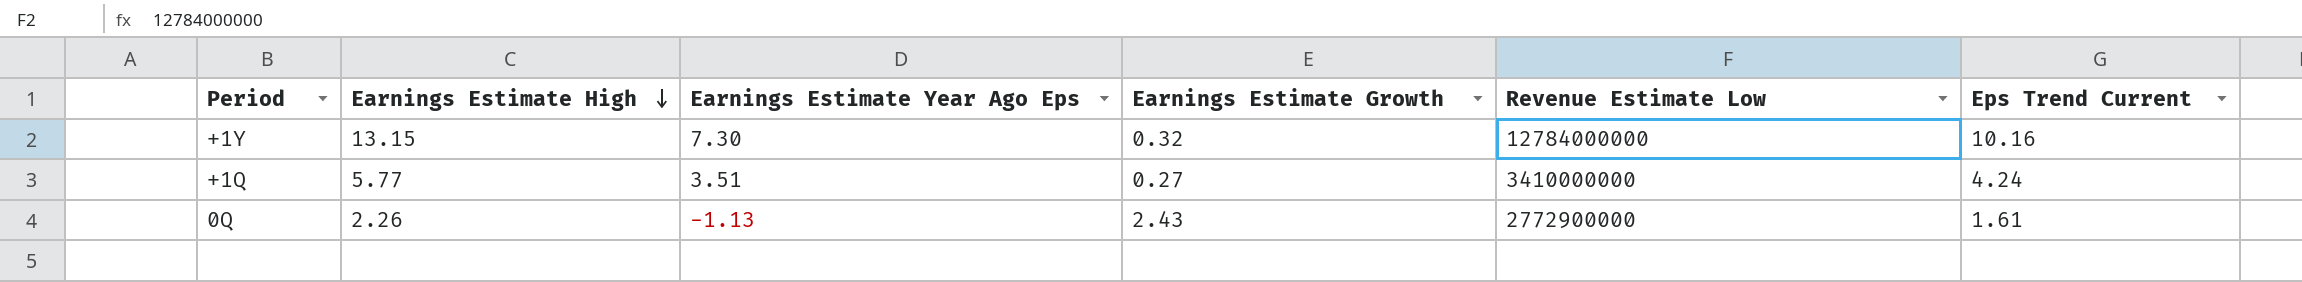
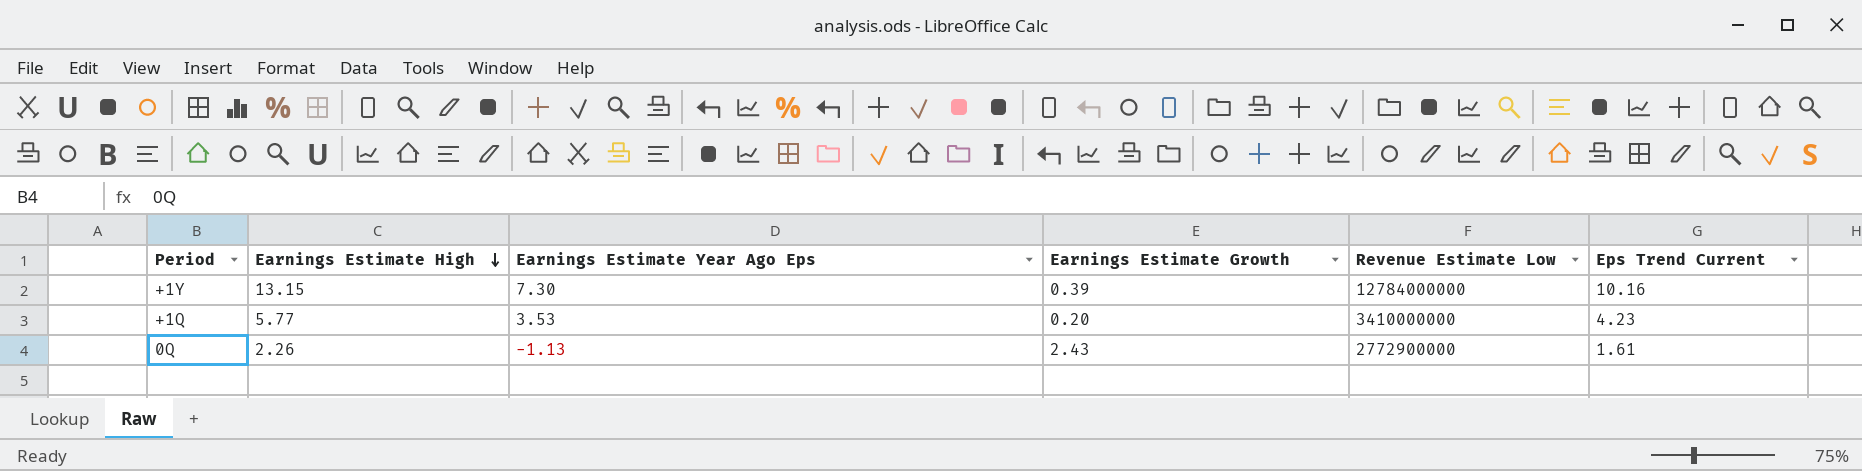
+1Y | Earnings Estimate Growth: 0.32 -> 0.39
+1Q | Earnings Estimate Year Ago Eps: 3.51 -> 3.53
+1Q | Earnings Estimate Growth: 0.27 -> 0.20
+1Q | Eps Trend Current: 4.24 -> 4.23

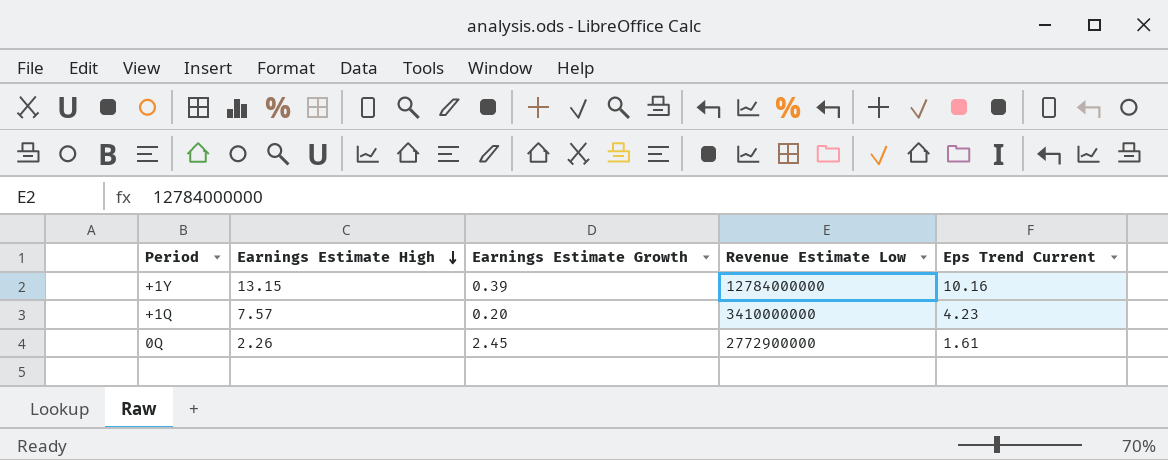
column Earnings Estimate Year Ago Eps | position: 3 -> none
+1Q | Earnings Estimate High: 5.77 -> 7.57
0Q | Earnings Estimate Growth: 2.43 -> 2.45

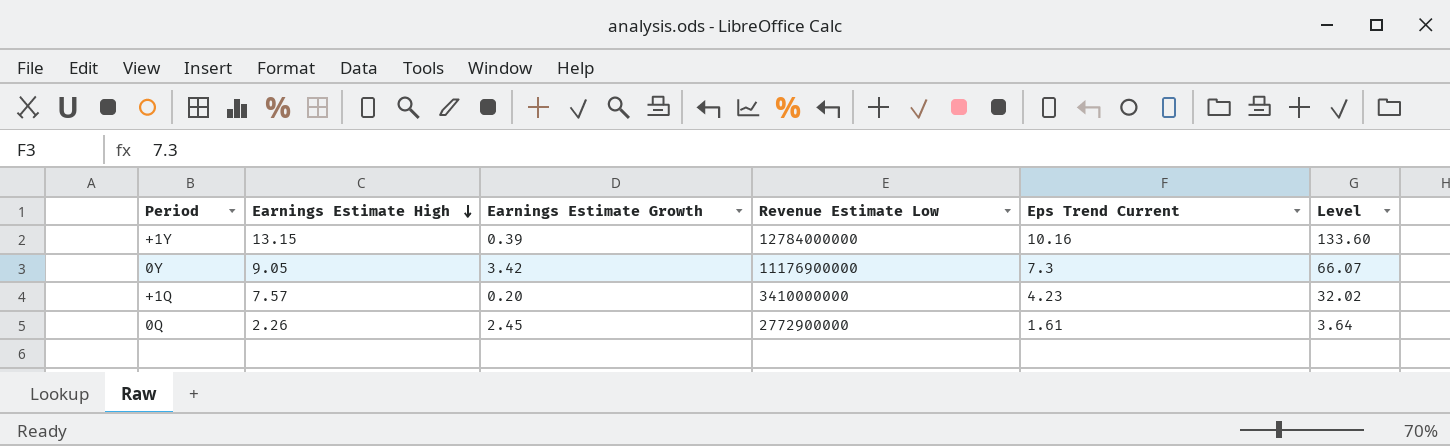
column Level | formula: none -> [Earnings Estimate High] * [Eps Trend Current]
row 0Y: none -> 9.05 | 3.42 | 11176900000 | 7.3 | 66.07

